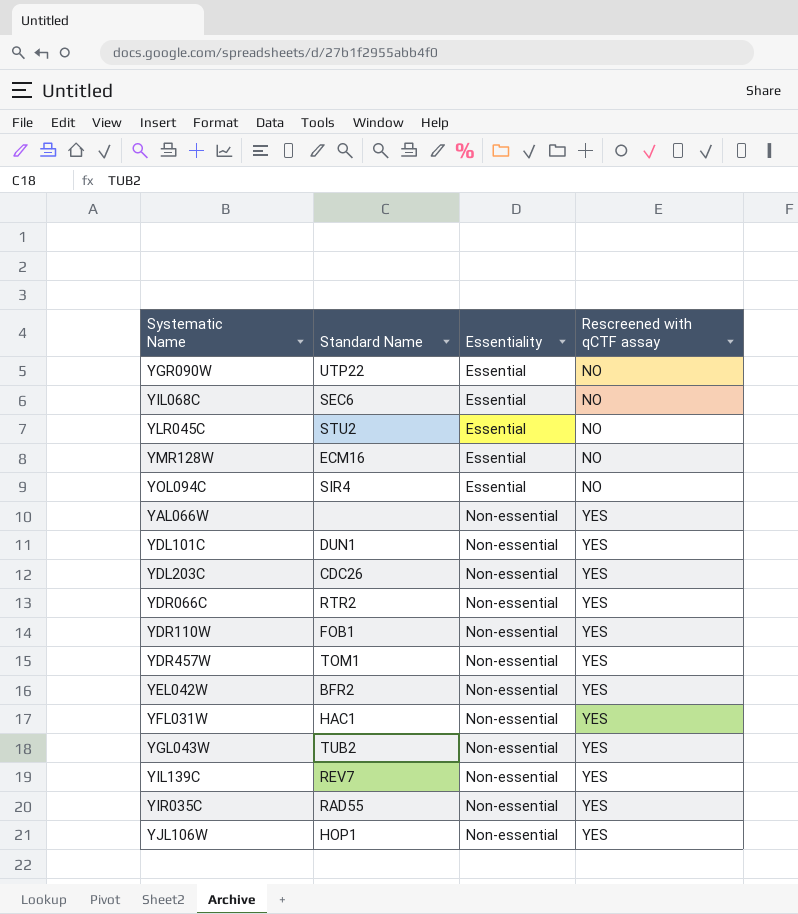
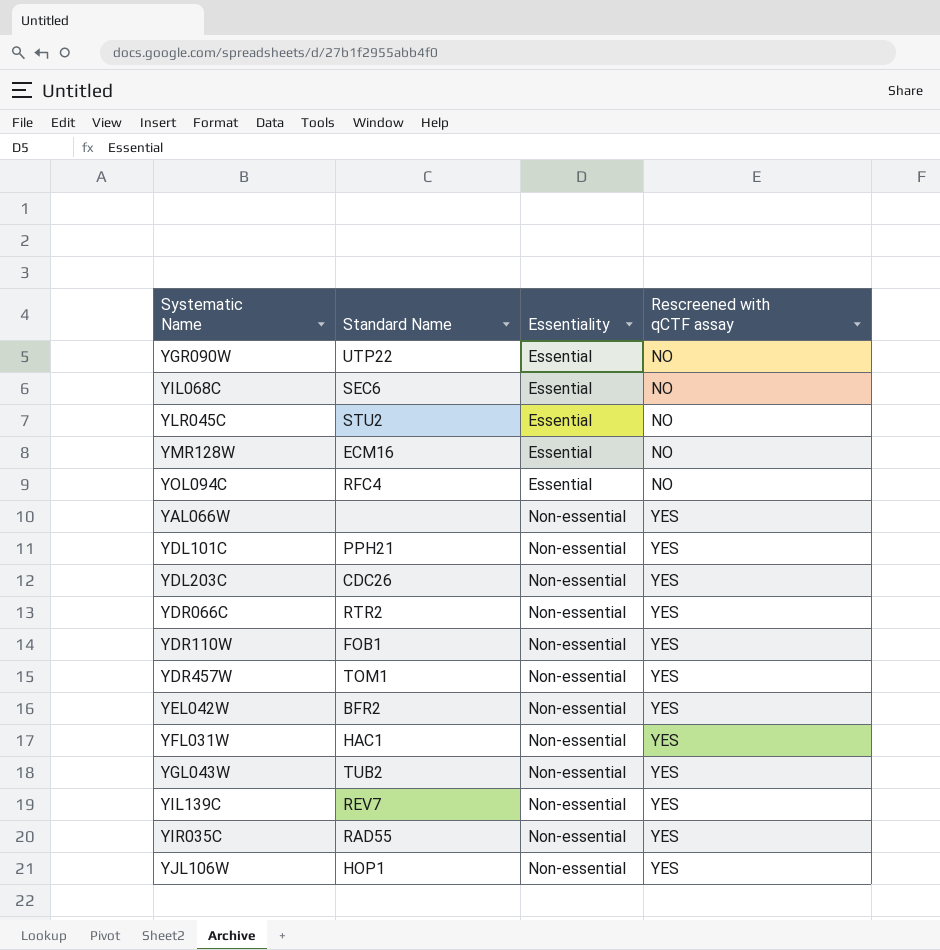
YOL094C | Standard Name: SIR4 -> RFC4
YDL101C | Standard Name: DUN1 -> PPH21

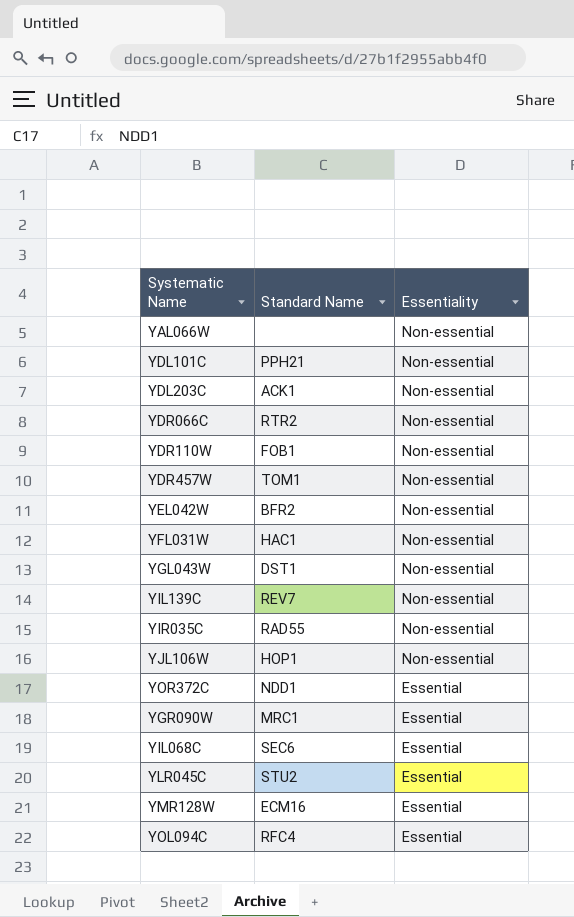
row order: Essentiality ascending -> Essentiality descending
column Rescreened with qCTF assay | position: 4 -> none
YDL203C | Standard Name: CDC26 -> ACK1
YGL043W | Standard Name: TUB2 -> DST1
row YOR372C: none -> NDD1 | Essential
YGR090W | Standard Name: UTP22 -> MRC1

